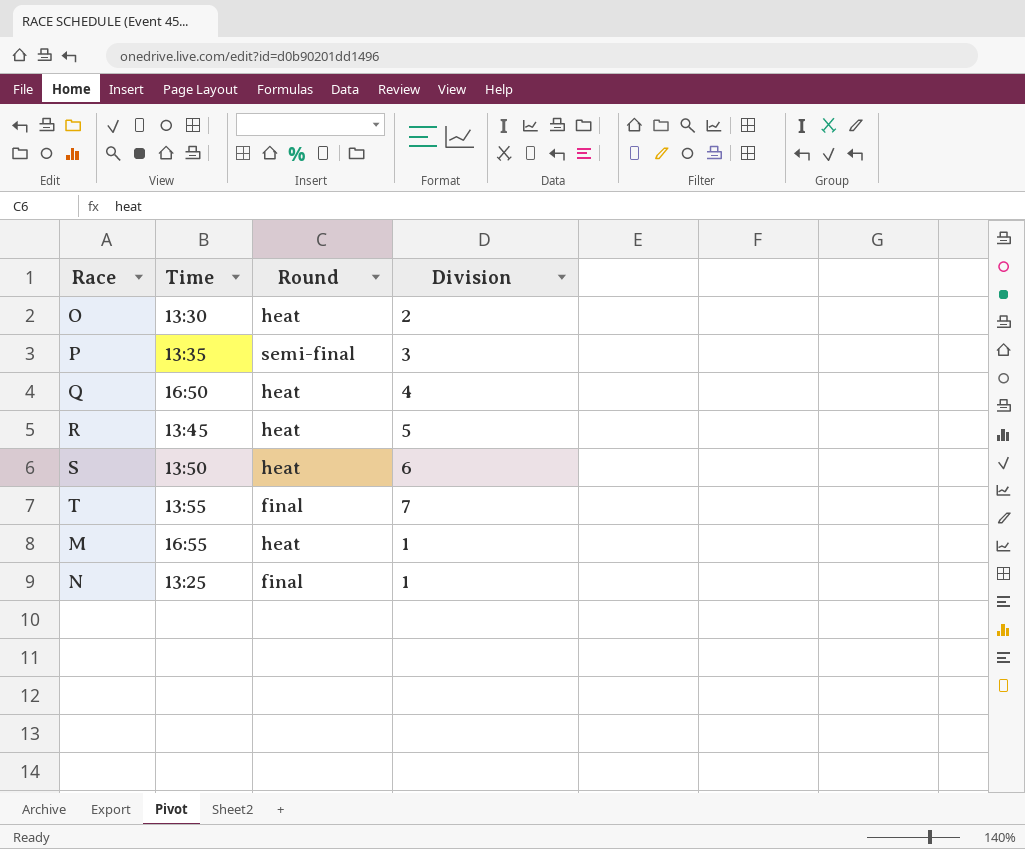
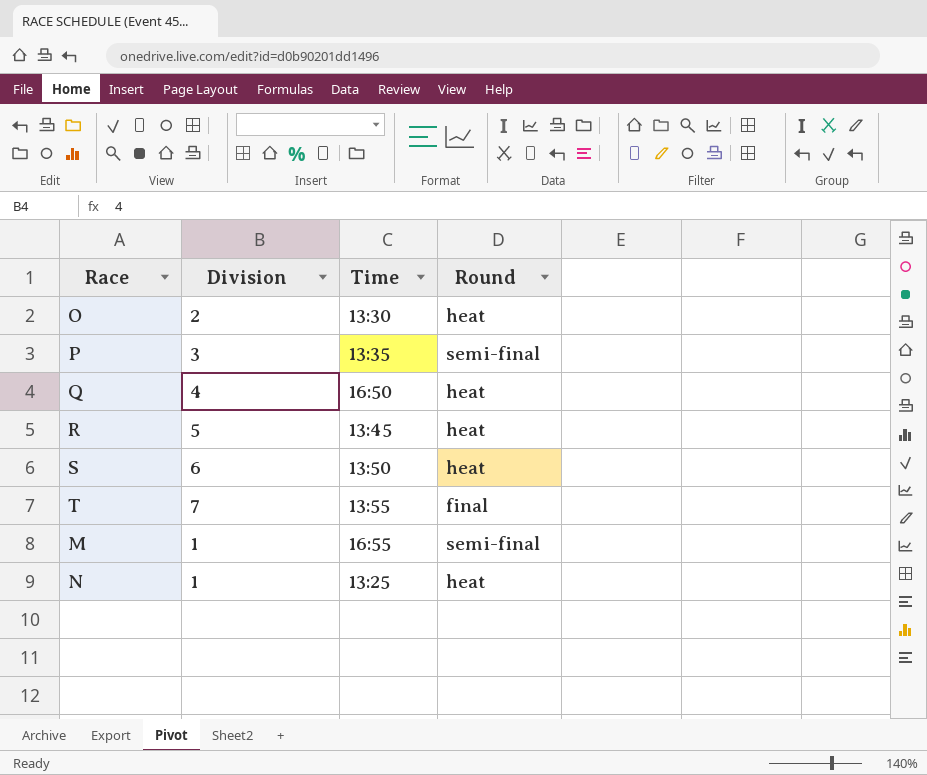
column Division | position: 4 -> 2
M | Round: heat -> semi-final
N | Round: final -> heat

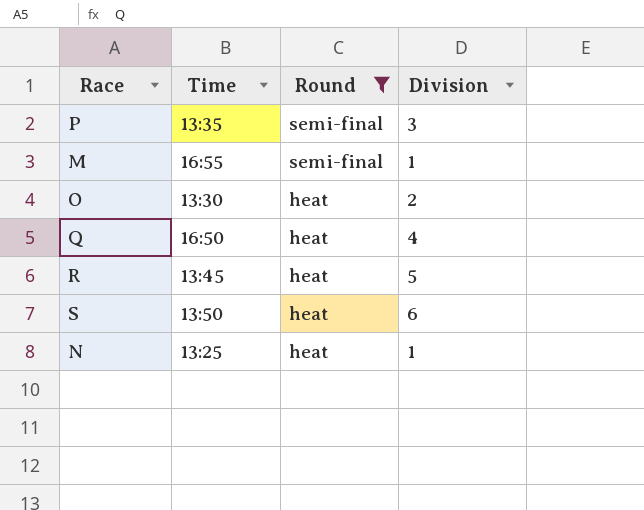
filter: none -> Round != final
row order: none -> Round descending
column Division | position: 2 -> 4

